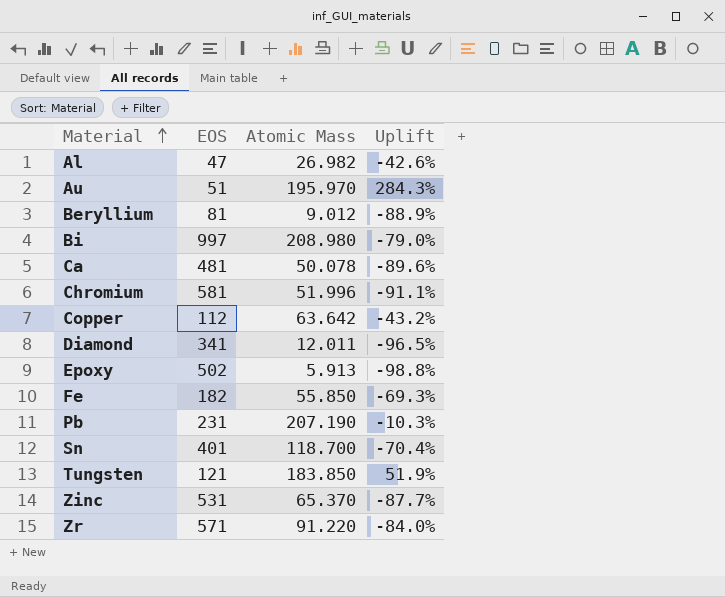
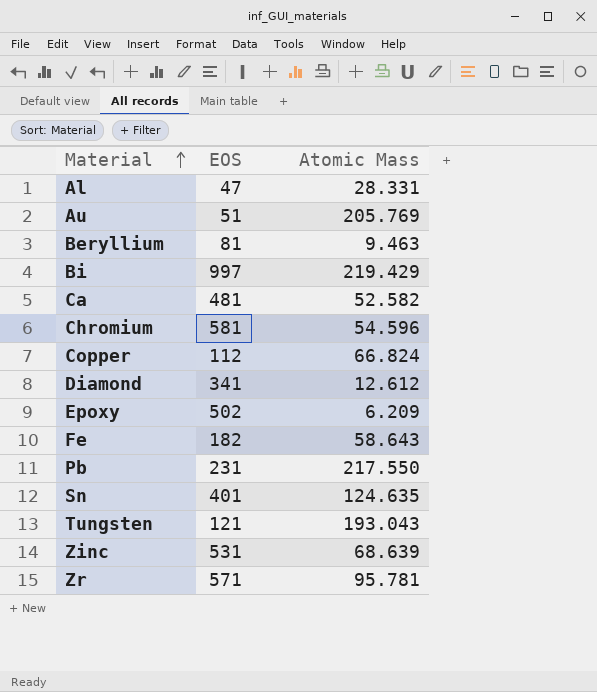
column Uplift | formula: ([Atomic Mass] - [EOS]) / [EOS] -> none
Al | Atomic Mass: 26.982 -> 28.331
Au | Atomic Mass: 195.970 -> 205.769
Beryllium | Atomic Mass: 9.012 -> 9.463
Bi | Atomic Mass: 208.980 -> 219.429
Ca | Atomic Mass: 50.078 -> 52.582
Chromium | Atomic Mass: 51.996 -> 54.596
Copper | Atomic Mass: 63.642 -> 66.824
Diamond | Atomic Mass: 12.011 -> 12.612
Epoxy | Atomic Mass: 5.913 -> 6.209
Fe | Atomic Mass: 55.850 -> 58.643
Pb | Atomic Mass: 207.190 -> 217.550
Sn | Atomic Mass: 118.700 -> 124.635
Tungsten | Atomic Mass: 183.850 -> 193.043
Zinc | Atomic Mass: 65.370 -> 68.639
Zr | Atomic Mass: 91.220 -> 95.781

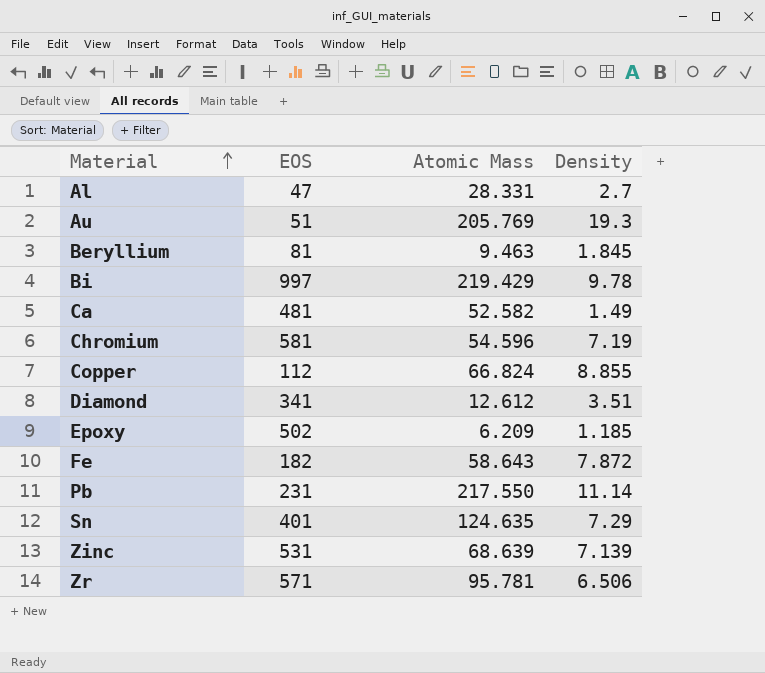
column Density | position: none -> 4
row Tungsten: 121 | 193.043 -> none

